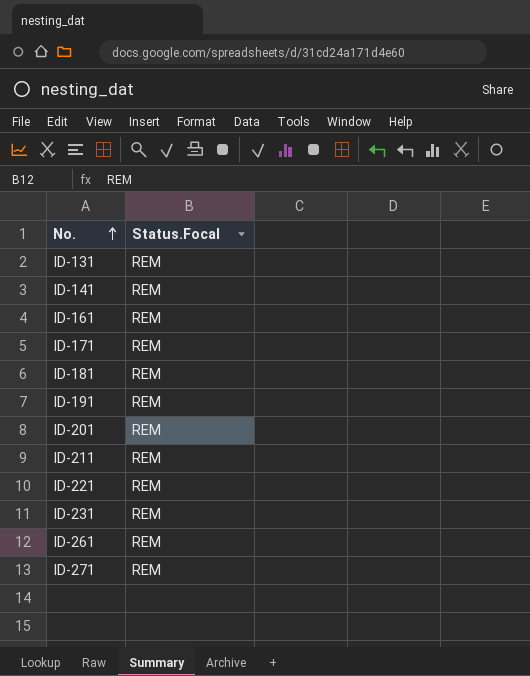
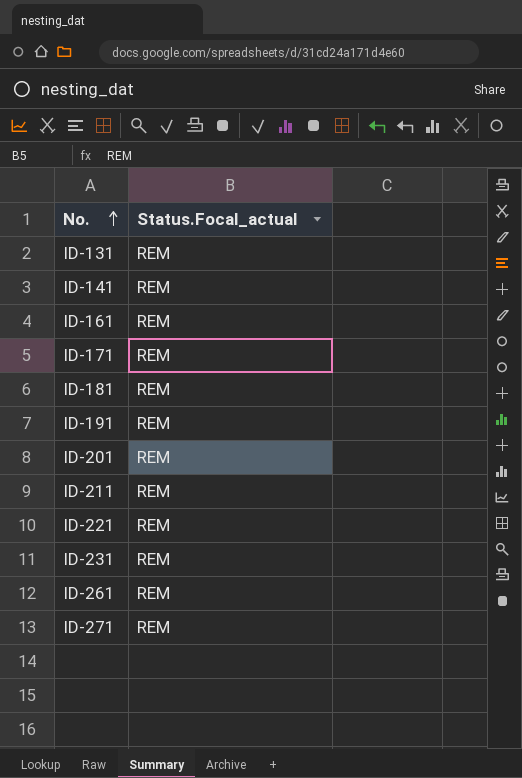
column name: Status.Focal -> Status.Focal_actual

